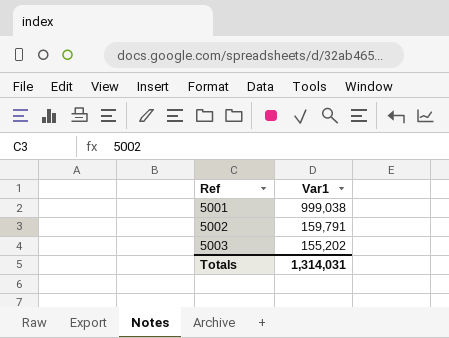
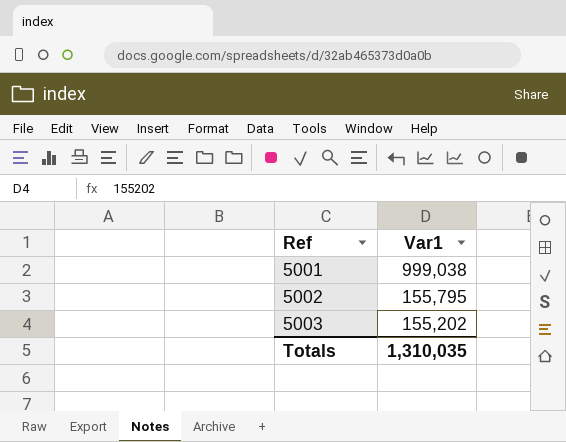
5002 | Var1: 159,791 -> 155,795
Totals | Var1: 1,314,031 -> 1,310,035

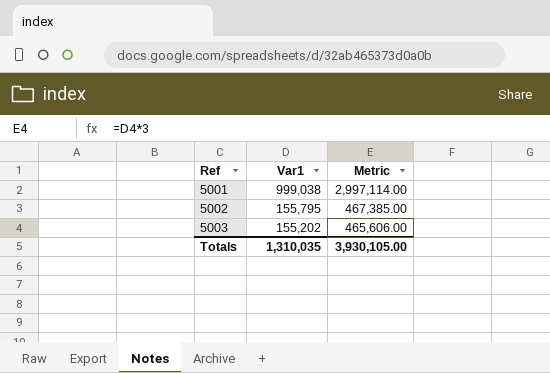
column Metric | formula: none -> [Var1] * 3

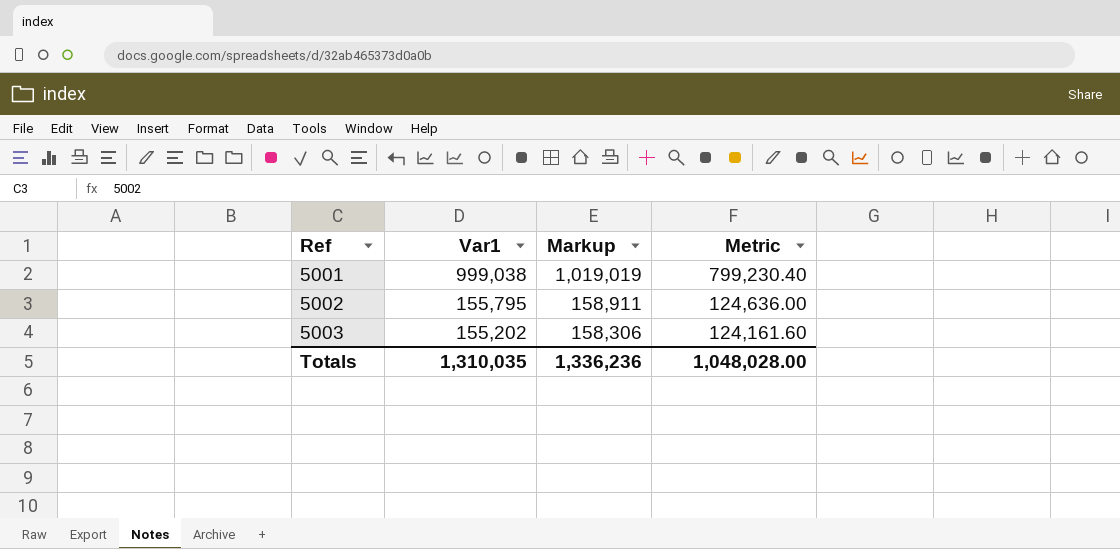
column Markup | formula: none -> [Var1] * 1.02
column Metric | formula: [Var1] * 3 -> [Var1] * 0.8
Totals | Metric: 3,930,105.00 -> 1,048,028.00

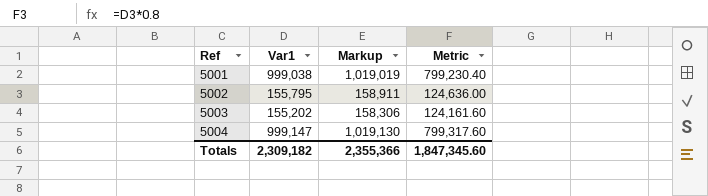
row 5004: none -> 999,147 | 1,019,130 | 799,317.60
Totals | Var1: 1,310,035 -> 2,309,182
Totals | Markup: 1,336,236 -> 2,355,366
Totals | Metric: 1,048,028.00 -> 1,847,345.60

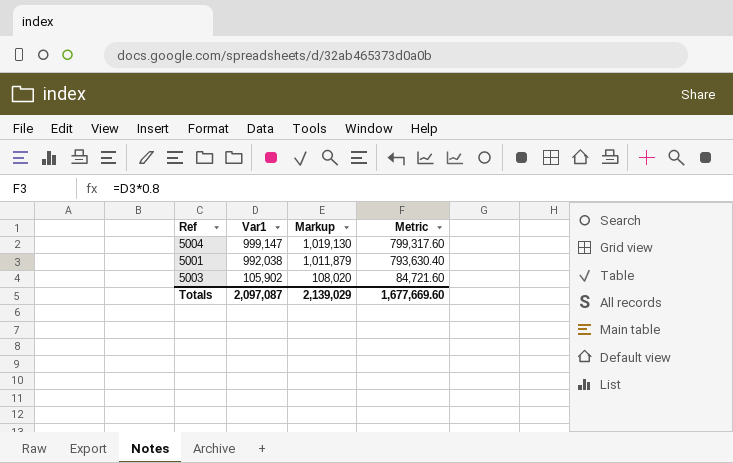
row order: Ref ascending -> Var1 descending
row 5002: 155,795 | 158,911 | 124,636.00 -> none
5001 | Var1: 999,038 -> 992,038
5001 | Markup: 1,019,019 -> 1,011,879
5001 | Metric: 799,230.40 -> 793,630.40
5003 | Var1: 155,202 -> 105,902
5003 | Markup: 158,306 -> 108,020
5003 | Metric: 124,161.60 -> 84,721.60
Totals | Var1: 2,309,182 -> 2,097,087
Totals | Markup: 2,355,366 -> 2,139,029
Totals | Metric: 1,847,345.60 -> 1,677,669.60

